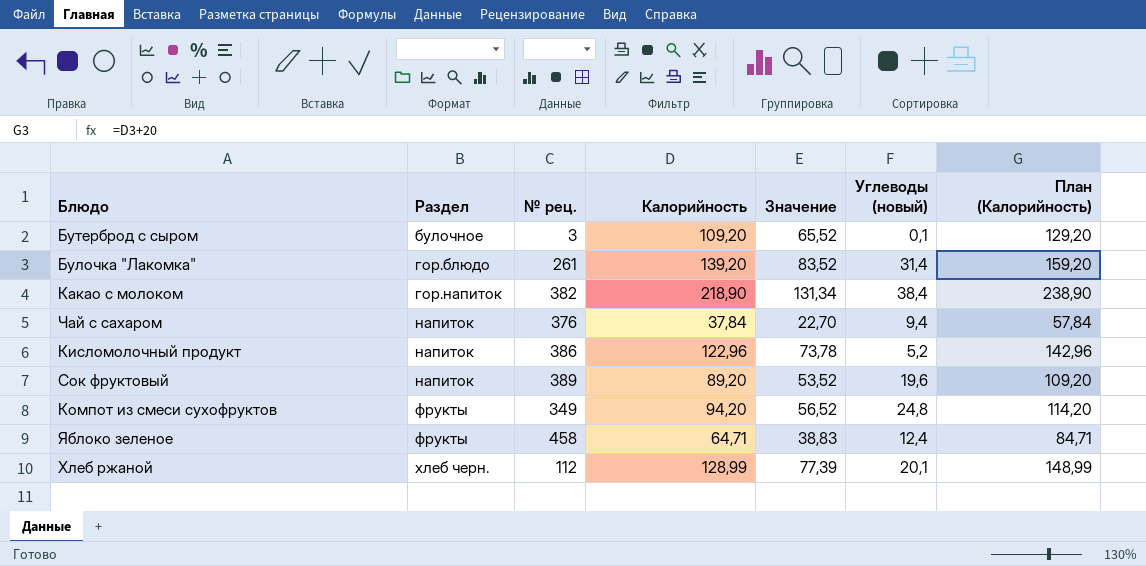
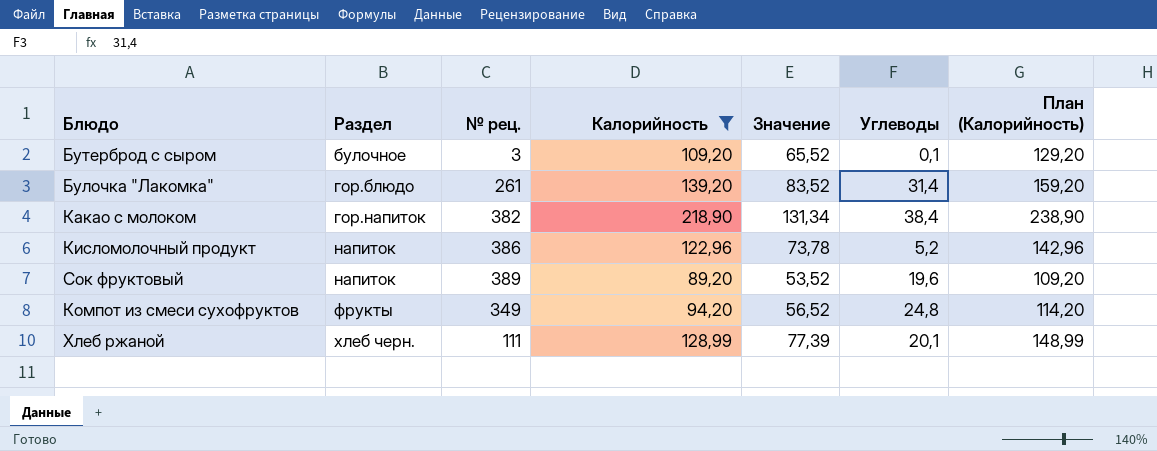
filter: none -> Калорийность >= 89,20
column name: Углеводы (новый) -> Углеводы
Хлеб ржаной | № рец.: 112 -> 111

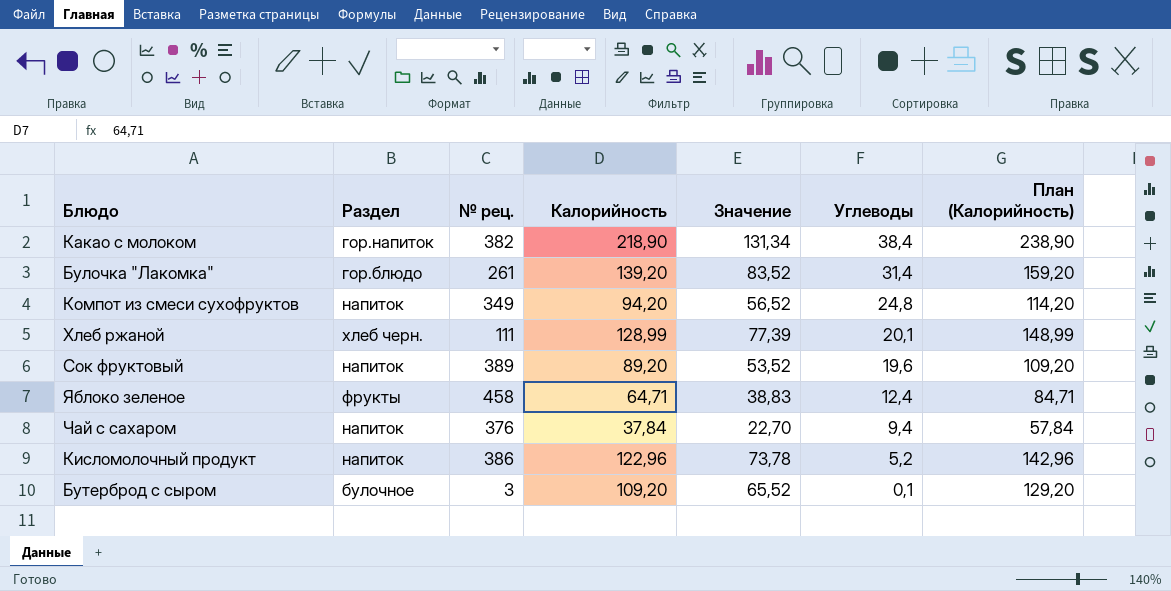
filter: Калорийность >= 89,20 -> none
row order: Раздел ascending -> Углеводы descending
Компот из смеси сухофруктов | Раздел: фрукты -> напиток

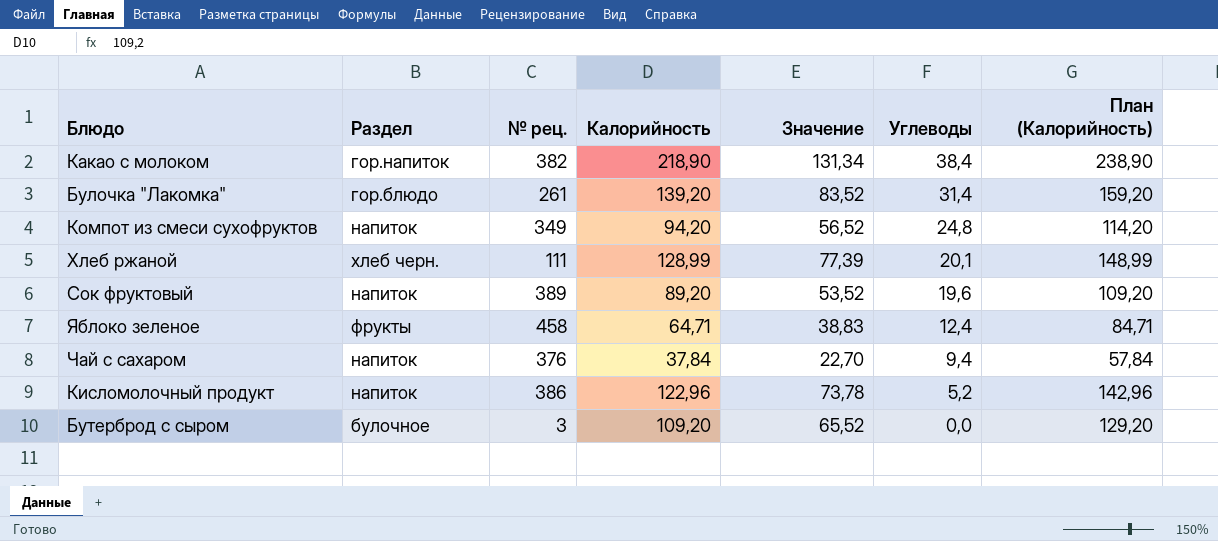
Бутерброд с сыром | Углеводы: 0,1 -> 0,0

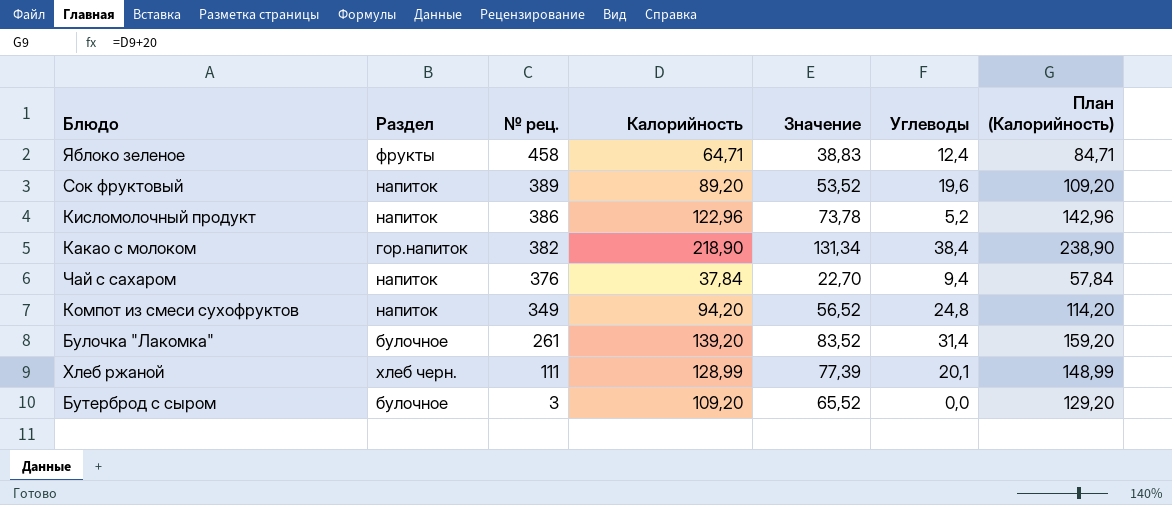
row order: Углеводы descending -> № рец. descending
Булочка "Лакомка" | Раздел: гор.блюдо -> булочное

